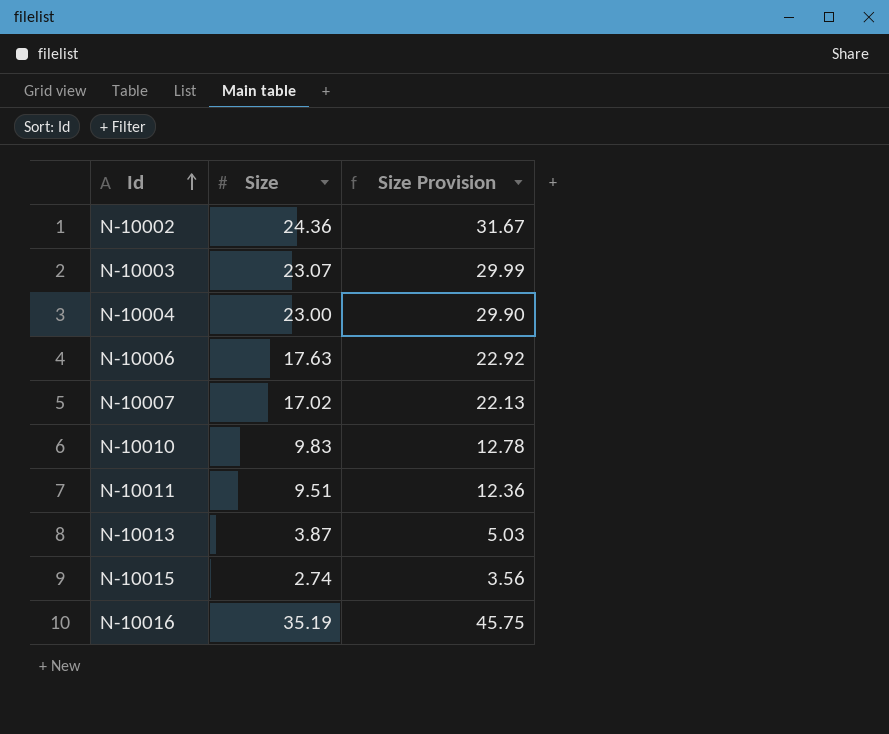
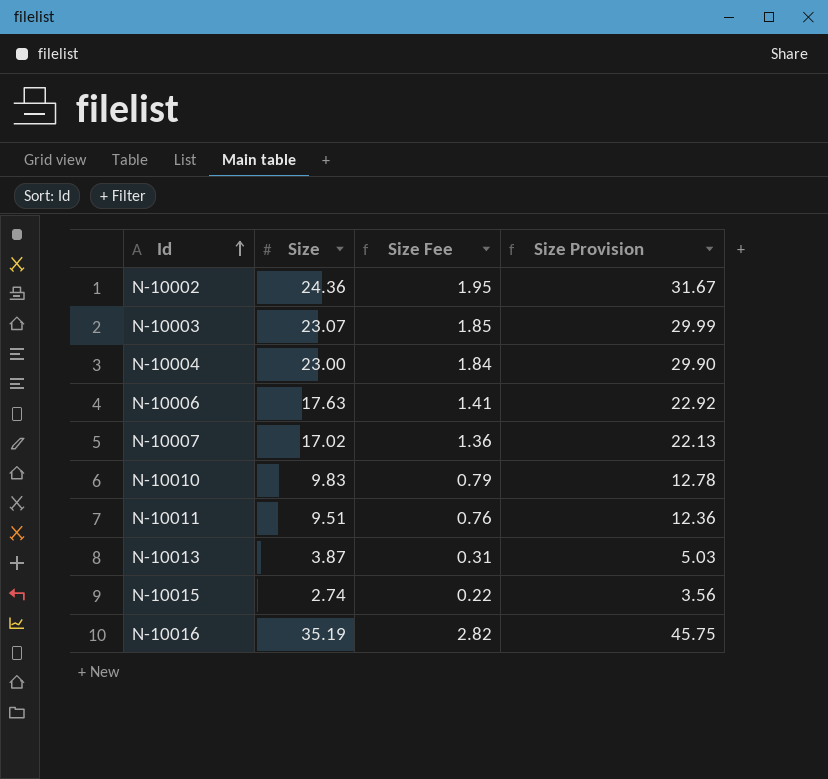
column Size Fee | formula: none -> [Size] * 0.08

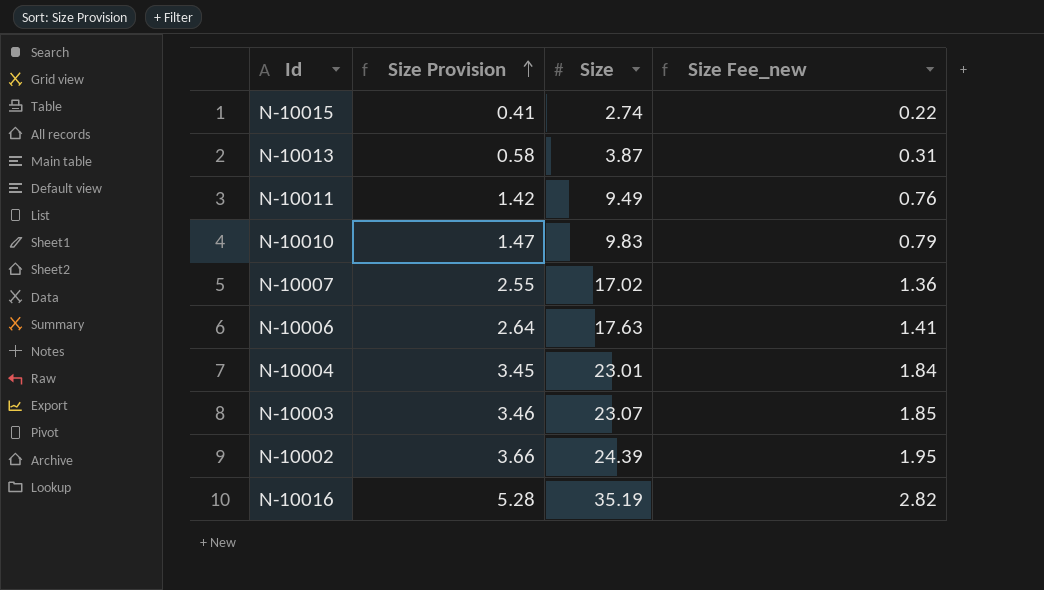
row order: Id ascending -> Size Provision ascending
column Size Provision | formula: [Size] * 1.3 -> [Size] * 0.15
column Size Provision | position: 4 -> 2
column name: Size Fee -> Size Fee_new
N-10011 | Size: 9.51 -> 9.49
N-10004 | Size: 23.00 -> 23.01
N-10002 | Size: 24.36 -> 24.39

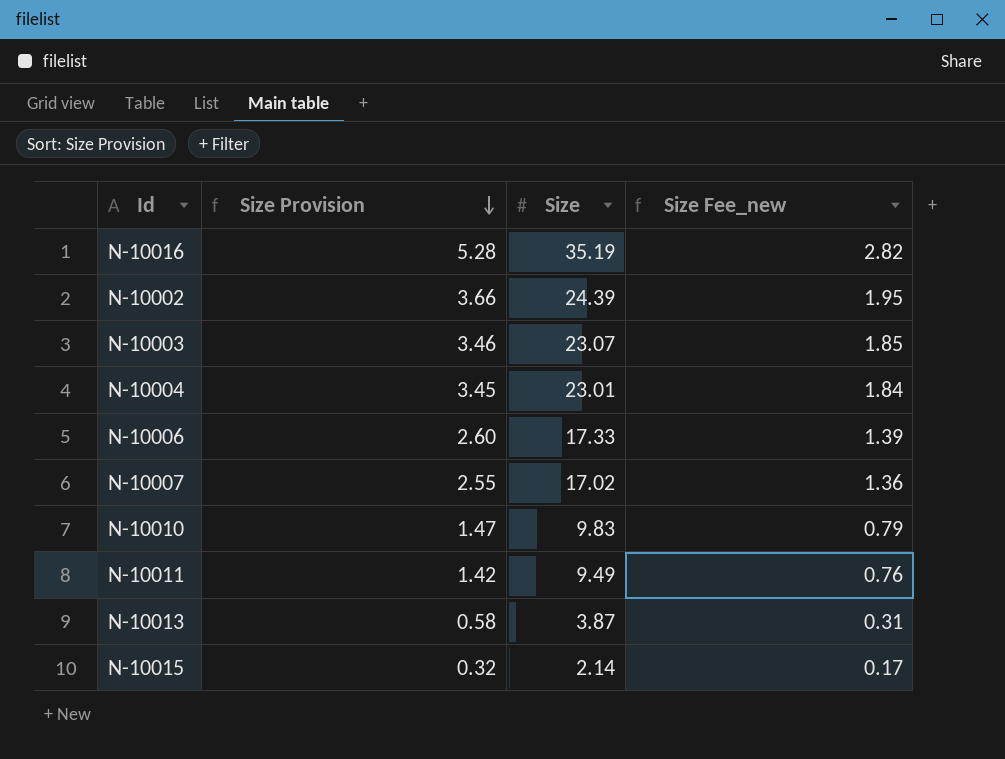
row order: Size Provision ascending -> Size Provision descending
N-10006 | Size Provision: 2.64 -> 2.60
N-10006 | Size: 17.63 -> 17.33
N-10006 | Size Fee_new: 1.41 -> 1.39
N-10015 | Size Provision: 0.41 -> 0.32
N-10015 | Size: 2.74 -> 2.14
N-10015 | Size Fee_new: 0.22 -> 0.17

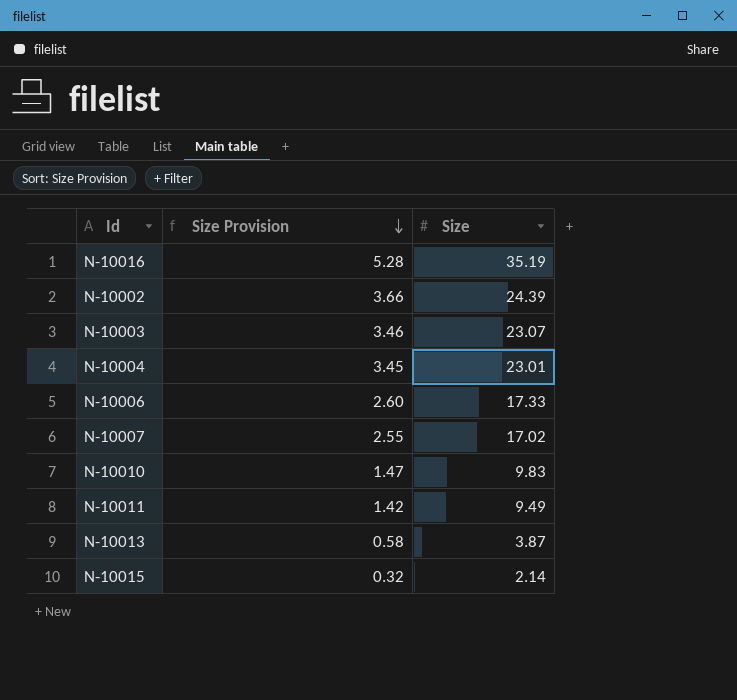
column Size Fee_new | formula: [Size] * 0.08 -> none

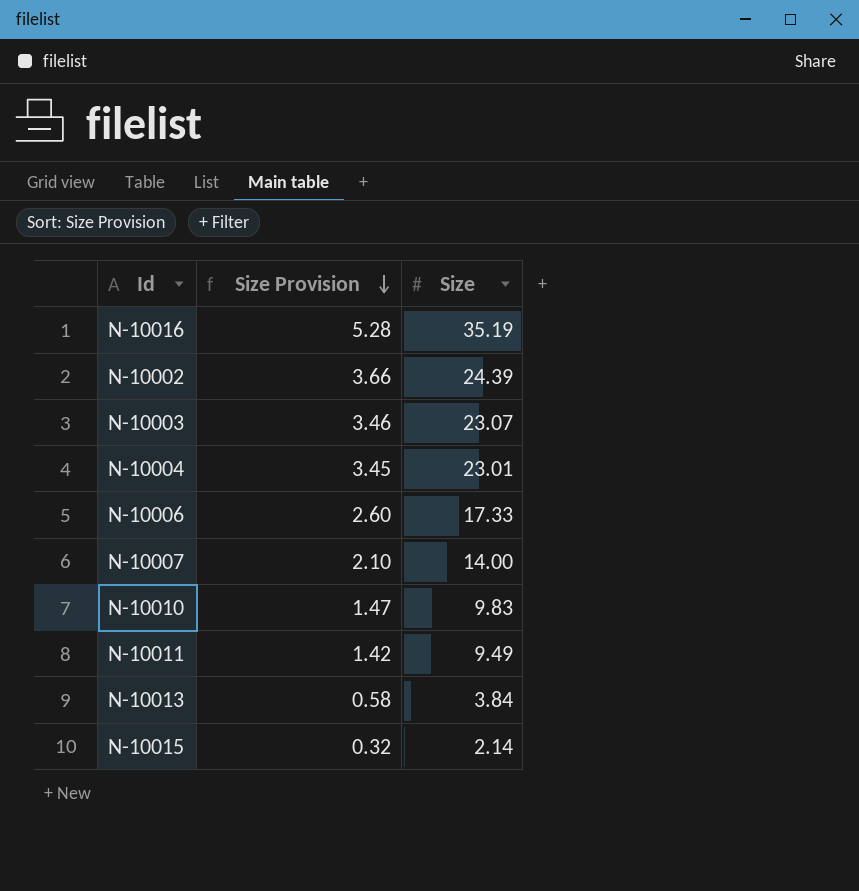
N-10007 | Size Provision: 2.55 -> 2.10
N-10007 | Size: 17.02 -> 14.00
N-10013 | Size: 3.87 -> 3.84

